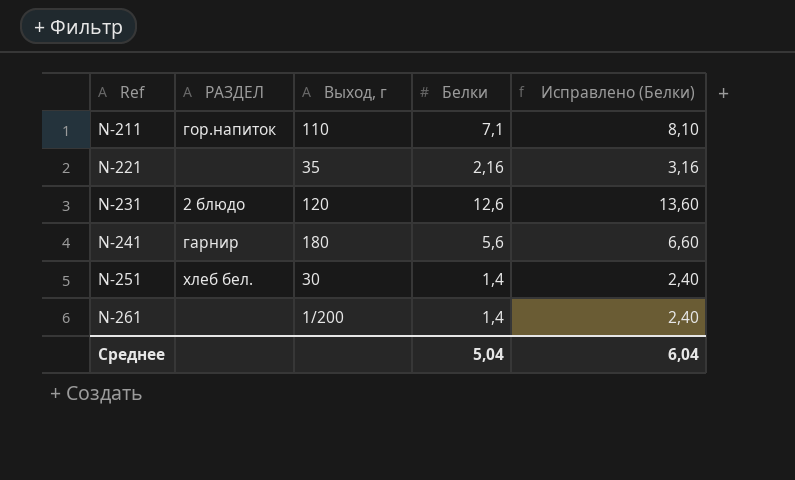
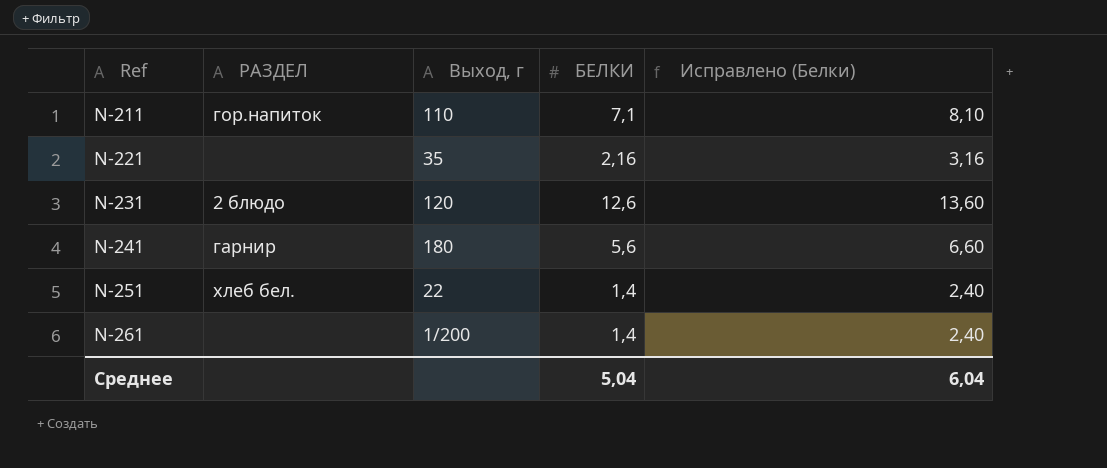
column name: Белки -> БЕЛКИ
N-251 | Выход, г: 30 -> 22

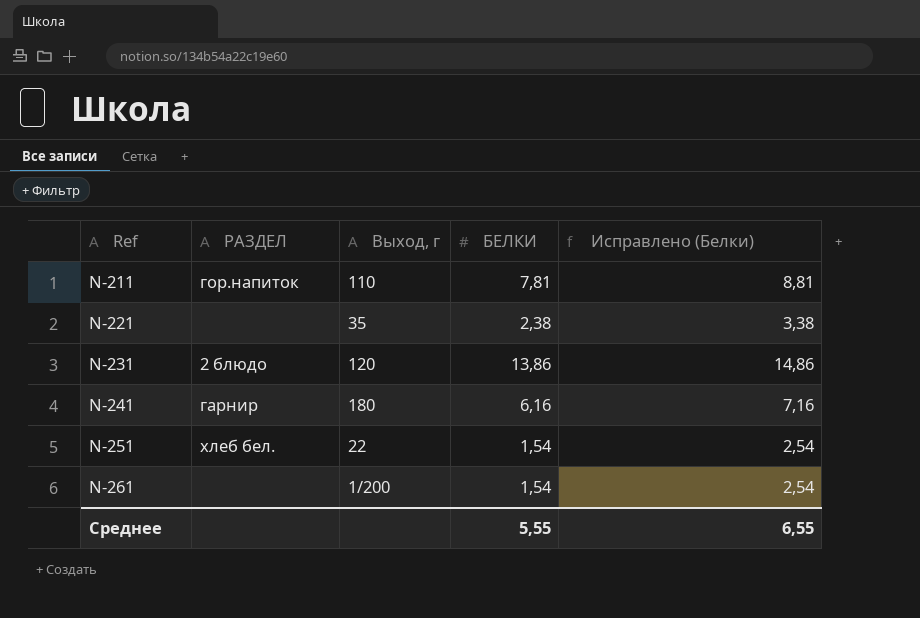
N-211 | БЕЛКИ: 7,1 -> 7,81
N-211 | Исправлено (Белки): 8,10 -> 8,81
N-221 | БЕЛКИ: 2,16 -> 2,38
N-221 | Исправлено (Белки): 3,16 -> 3,38
N-231 | БЕЛКИ: 12,6 -> 13,86
N-231 | Исправлено (Белки): 13,60 -> 14,86
N-241 | БЕЛКИ: 5,6 -> 6,16
N-241 | Исправлено (Белки): 6,60 -> 7,16
N-251 | БЕЛКИ: 1,4 -> 1,54
N-251 | Исправлено (Белки): 2,40 -> 2,54
N-261 | БЕЛКИ: 1,4 -> 1,54
N-261 | Исправлено (Белки): 2,40 -> 2,54
Среднее | БЕЛКИ: 5,04 -> 5,55
Среднее | Исправлено (Белки): 6,04 -> 6,55

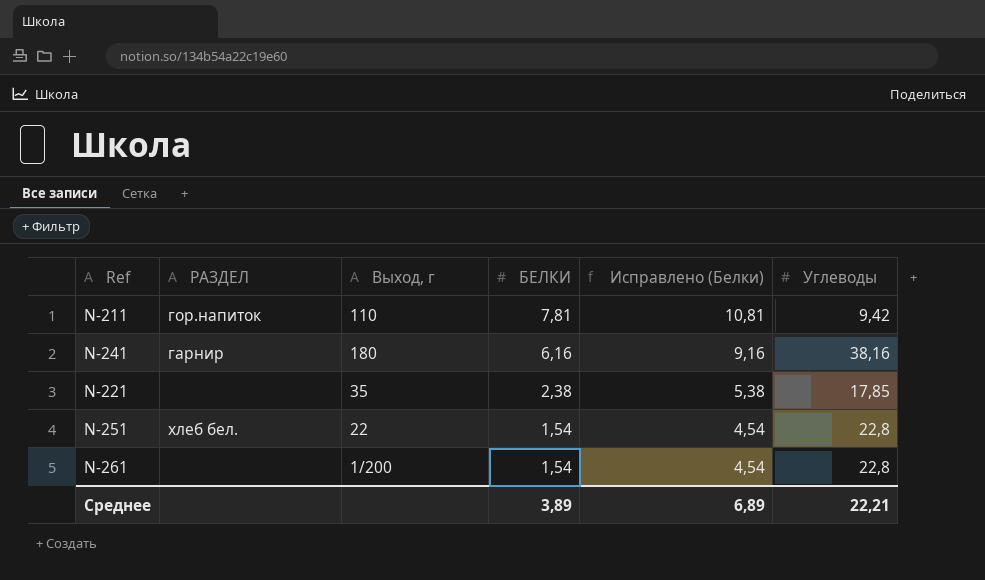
row order: Ref ascending -> БЕЛКИ descending
column Исправлено (Белки) | formula: [БЕЛКИ] + 1 -> [БЕЛКИ] + 3
column Углеводы | position: none -> 6
row N-231: 2 блюдо | 120 | 13,86 | 14,86 -> none
Среднее | БЕЛКИ: 5,55 -> 3,89
Среднее | Исправлено (Белки): 6,55 -> 6,89

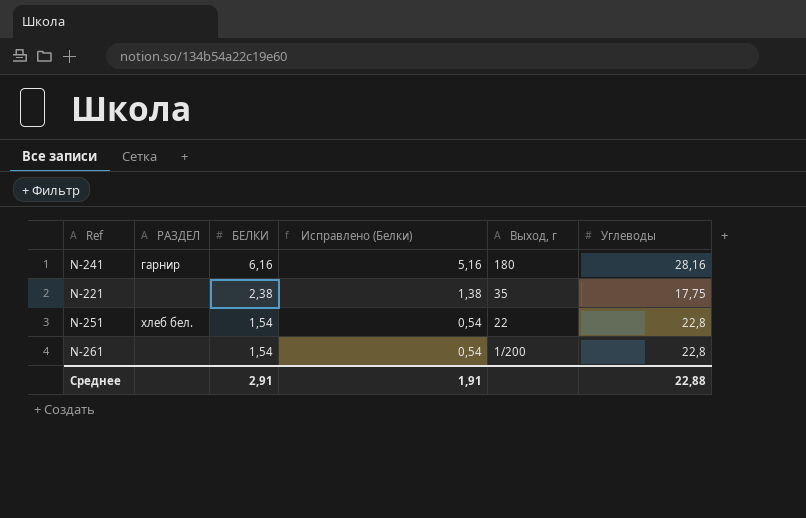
column Исправлено (Белки) | formula: [БЕЛКИ] + 3 -> [БЕЛКИ] - 1
column Выход, г | position: 3 -> 5
row N-211: гор.напиток | 110 | 7,81 | 10,81 | 9,42 -> none
N-241 | Углеводы: 38,16 -> 28,16
N-221 | Углеводы: 17,85 -> 17,75
Среднее | БЕЛКИ: 3,89 -> 2,91
Среднее | Исправлено (Белки): 6,89 -> 1,91
Среднее | Углеводы: 22,21 -> 22,88

